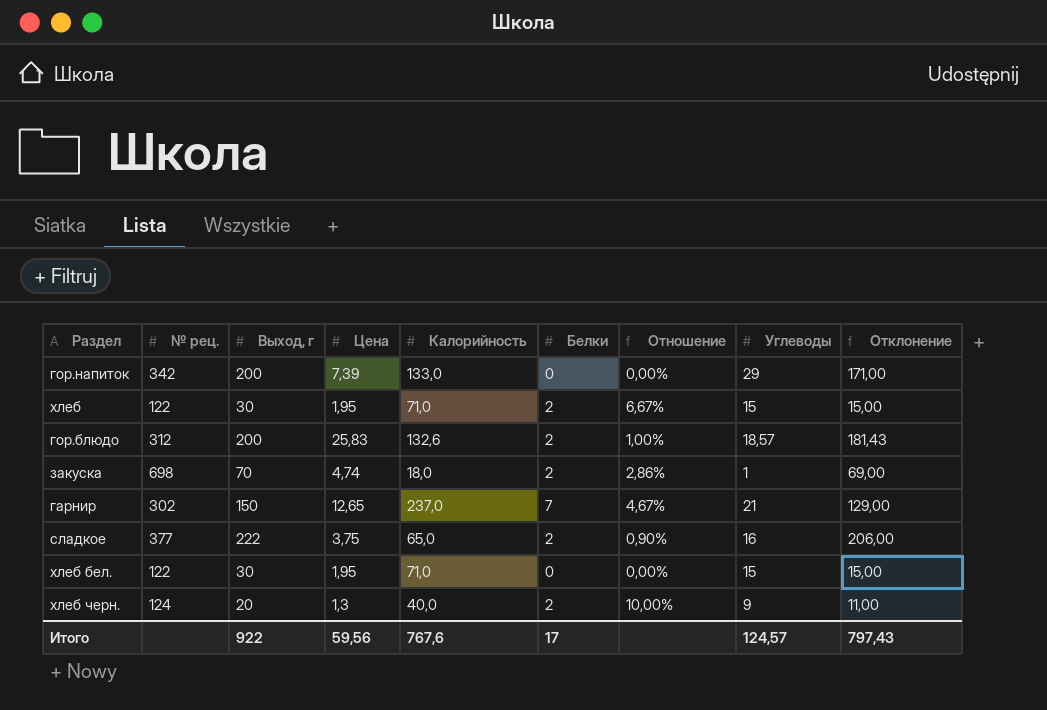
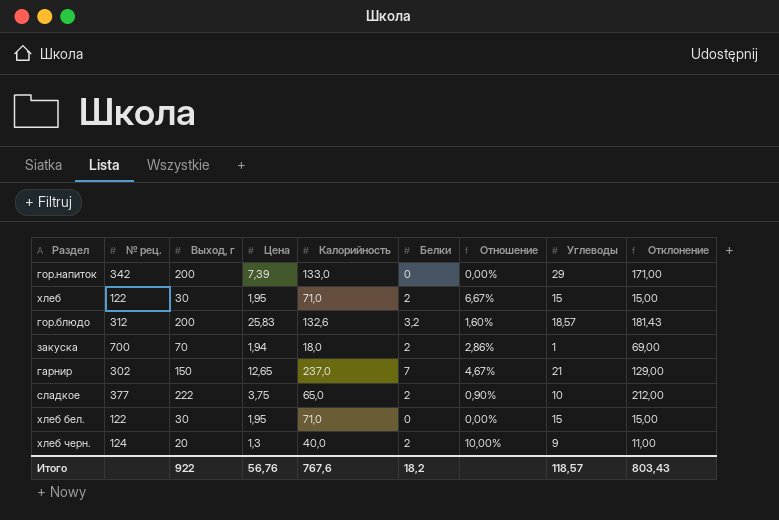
гор.блюдо | Белки: 2 -> 3,2
гор.блюдо | Отношение: 1,00% -> 1,60%
закуска | № рец.: 698 -> 700
закуска | Цена: 4,74 -> 1,94
сладкое | Углеводы: 16 -> 10
сладкое | Отклонение: 206,00 -> 212,00
Итого | Цена: 59,56 -> 56,76
Итого | Белки: 17 -> 18,2
Итого | Углеводы: 124,57 -> 118,57
Итого | Отклонение: 797,43 -> 803,43

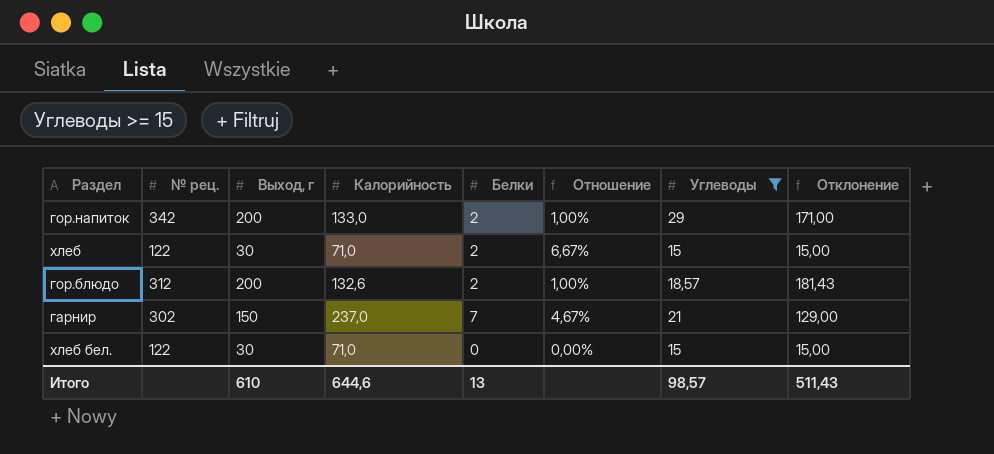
filter: none -> Углеводы >= 15
column Цена | position: 4 -> none
гор.напиток | Белки: 0 -> 2
гор.напиток | Отношение: 0,00% -> 1,00%
гор.блюдо | Белки: 3,2 -> 2
гор.блюдо | Отношение: 1,60% -> 1,00%
Итого | Выход, г: 922 -> 610
Итого | Калорийность: 767,6 -> 644,6
Итого | Белки: 18,2 -> 13
Итого | Углеводы: 118,57 -> 98,57
Итого | Отклонение: 803,43 -> 511,43

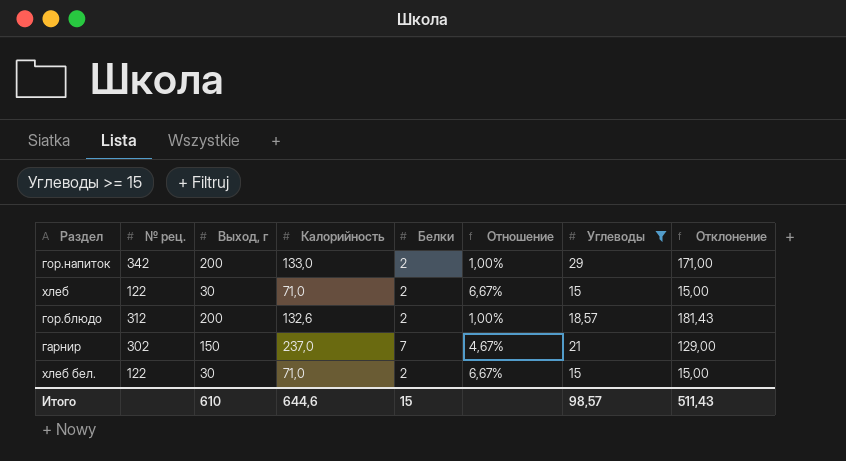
хлеб бел. | Белки: 0 -> 2
хлеб бел. | Отношение: 0,00% -> 6,67%
Итого | Белки: 13 -> 15

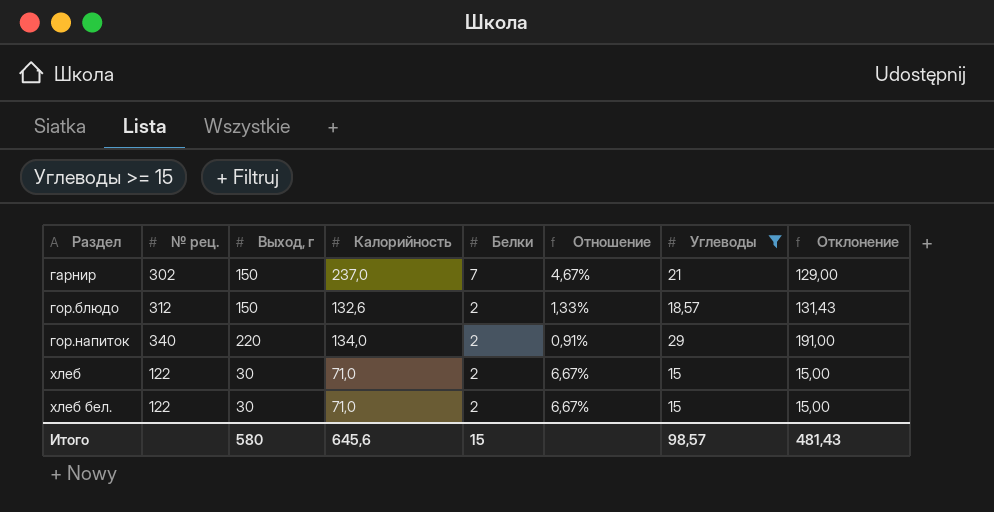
row order: none -> Раздел ascending
гор.блюдо | Выход, г: 200 -> 150
гор.блюдо | Отношение: 1,00% -> 1,33%
гор.блюдо | Отклонение: 181,43 -> 131,43
гор.напиток | № рец.: 342 -> 340
гор.напиток | Выход, г: 200 -> 220
гор.напиток | Калорийность: 133,0 -> 134,0
гор.напиток | Отношение: 1,00% -> 0,91%
гор.напиток | Отклонение: 171,00 -> 191,00
Итого | Выход, г: 610 -> 580
Итого | Калорийность: 644,6 -> 645,6
Итого | Отклонение: 511,43 -> 481,43

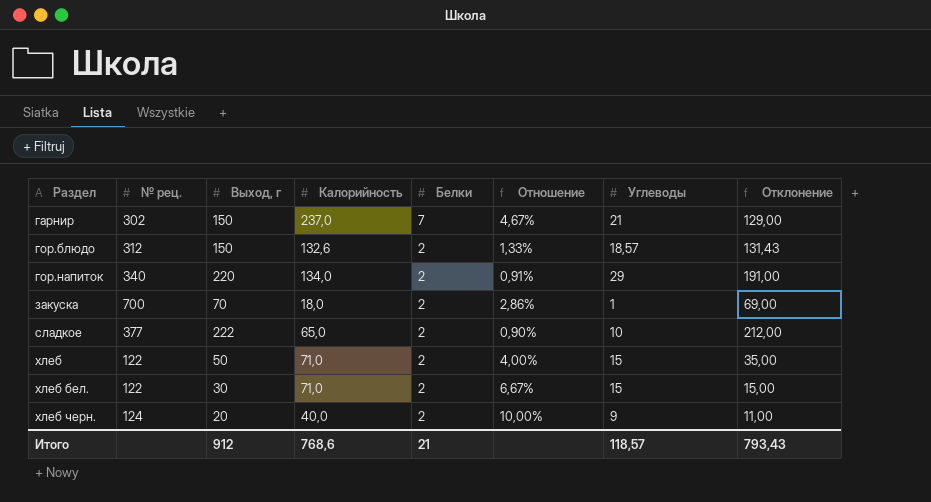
filter: Углеводы >= 15 -> none
хлеб | Выход, г: 30 -> 50
хлеб | Отношение: 6,67% -> 4,00%
хлеб | Отклонение: 15,00 -> 35,00
Итого | Выход, г: 580 -> 912
Итого | Калорийность: 645,6 -> 768,6
Итого | Белки: 15 -> 21
Итого | Углеводы: 98,57 -> 118,57
Итого | Отклонение: 481,43 -> 793,43

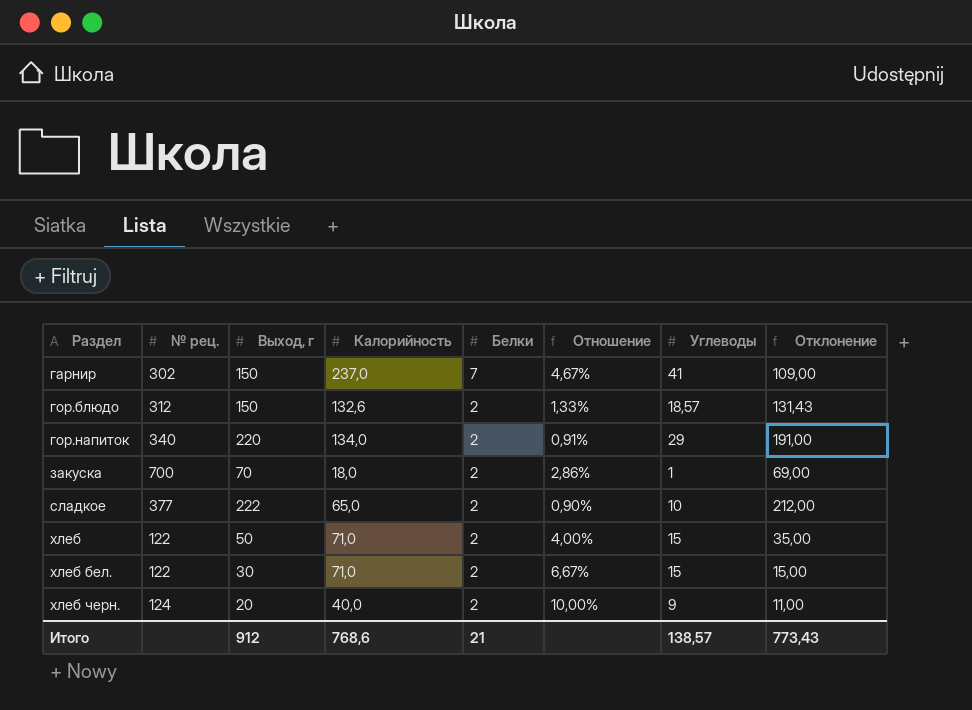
гарнир | Углеводы: 21 -> 41
гарнир | Отклонение: 129,00 -> 109,00
Итого | Углеводы: 118,57 -> 138,57
Итого | Отклонение: 793,43 -> 773,43

